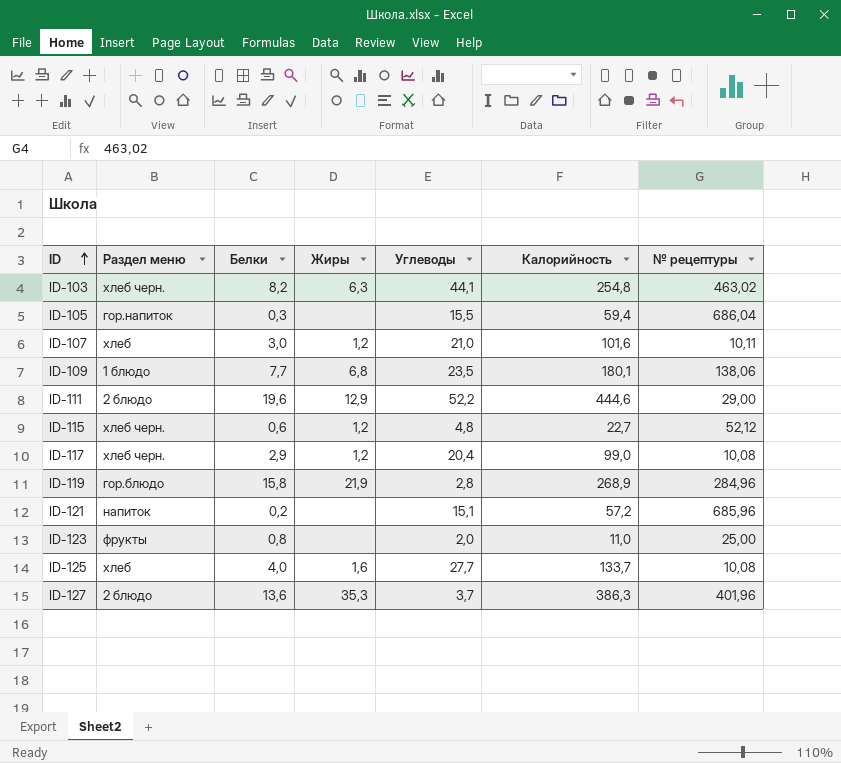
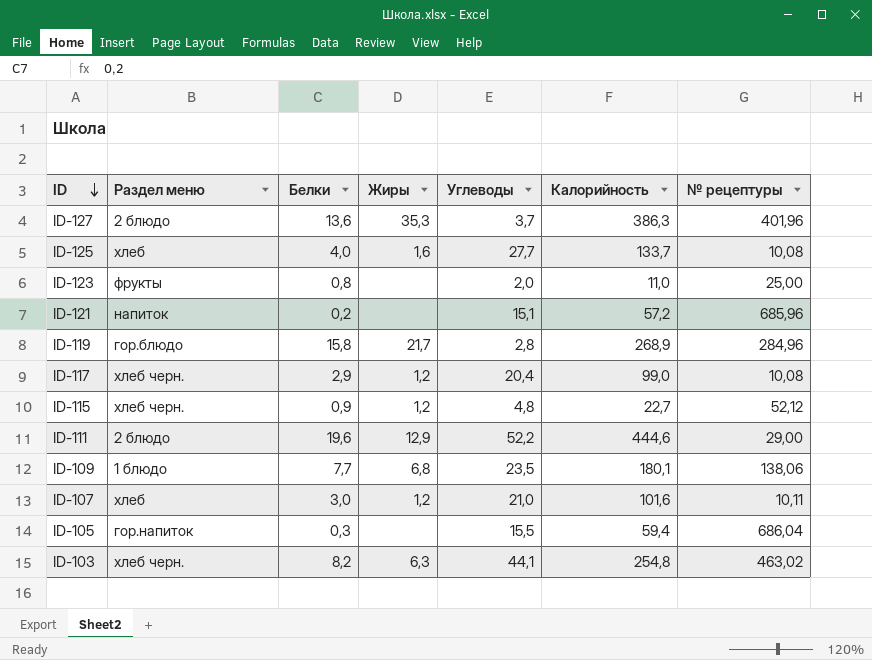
row order: ID ascending -> ID descending
ID-119 | Жиры: 21,9 -> 21,7
ID-115 | Белки: 0,6 -> 0,9

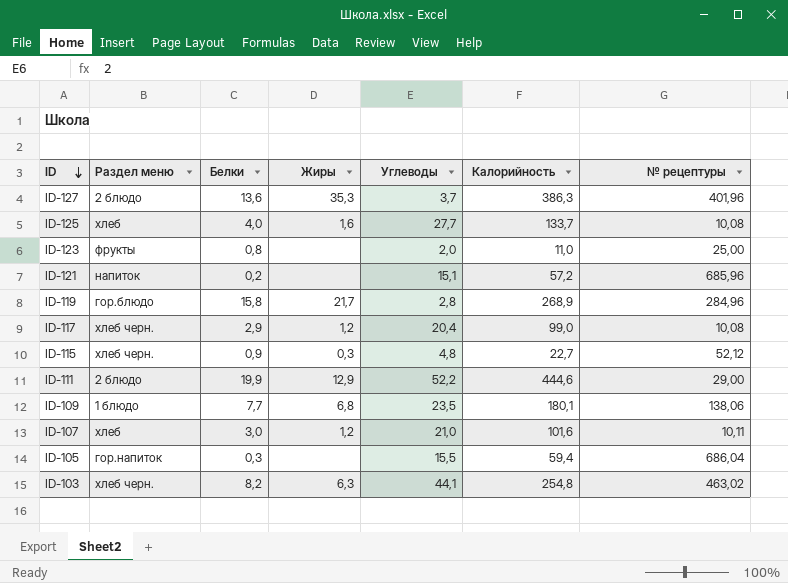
ID-115 | Жиры: 1,2 -> 0,3
ID-111 | Белки: 19,6 -> 19,9

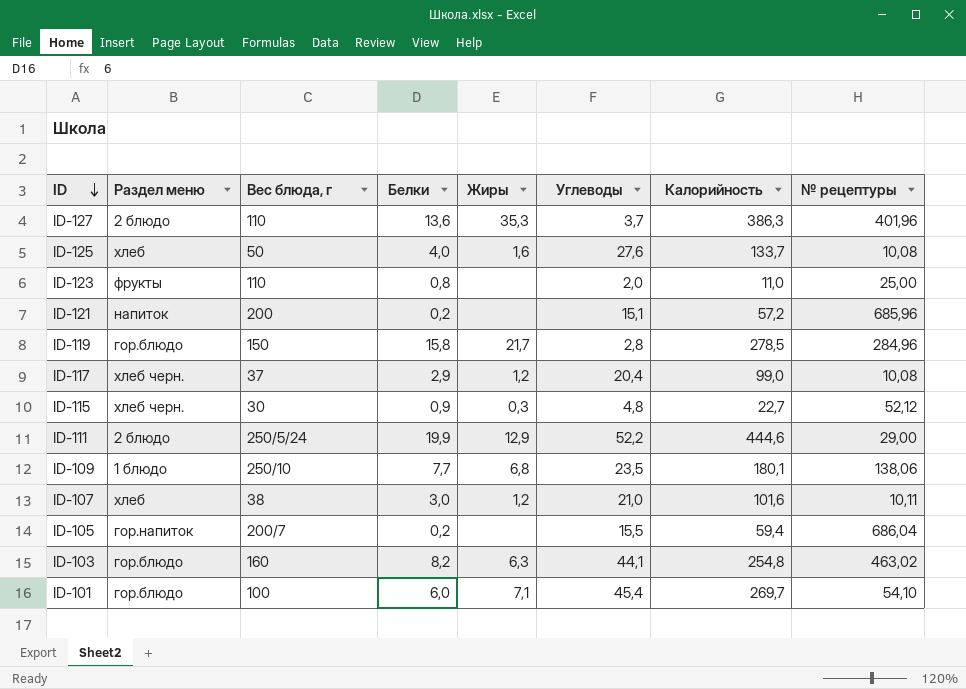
column Вес блюда, г | position: none -> 3
ID-125 | Углеводы: 27,7 -> 27,6
ID-119 | Калорийность: 268,9 -> 278,5
ID-105 | Белки: 0,3 -> 0,2
ID-103 | Раздел меню: хлеб черн. -> гор.блюдо
row ID-101: none -> гор.блюдо | 100 | 6,0 | 7,1 | 45,4 | 269,7 | 54,10

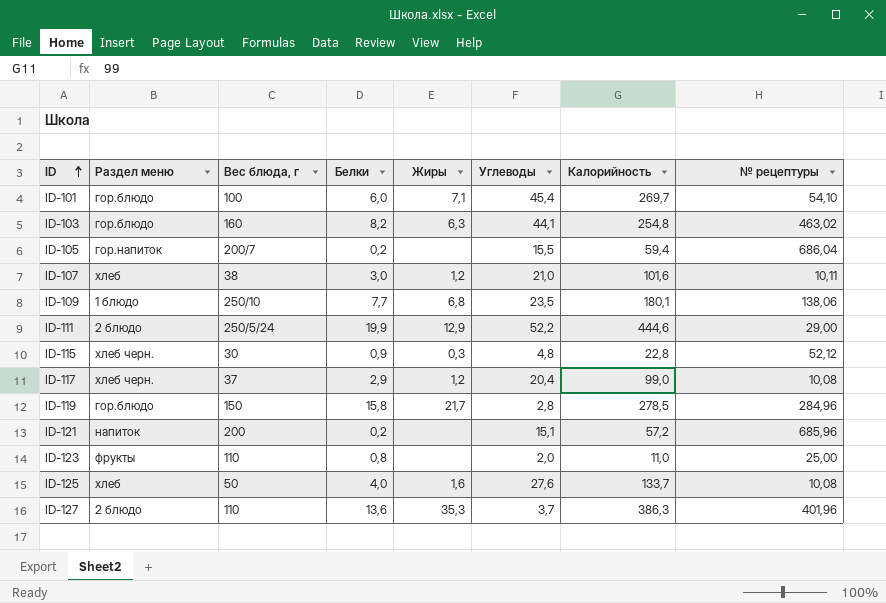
row order: ID descending -> ID ascending
ID-115 | Калорийность: 22,7 -> 22,8

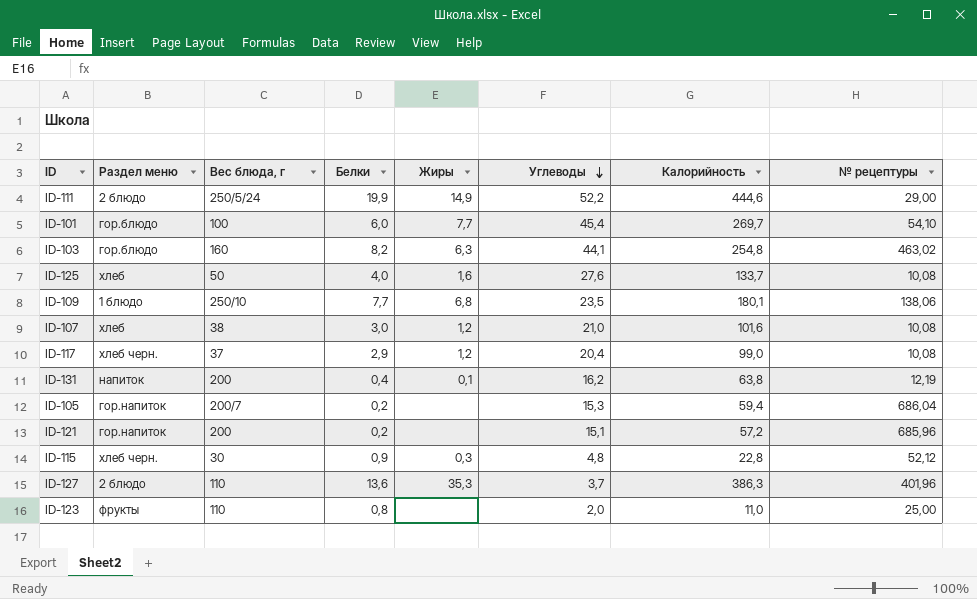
row order: ID ascending -> Углеводы descending
row ID-119: гор.блюдо | 150 | 15,8 | 21,7 | 2,8 | 278,5 | 284,96 -> none
ID-111 | Жиры: 12,9 -> 14,9
ID-101 | Жиры: 7,1 -> 7,7
ID-107 | № рецептуры: 10,11 -> 10,08
row ID-131: none -> напиток | 200 | 0,4 | 0,1 | 16,2 | 63,8 | 12,19
ID-105 | Углеводы: 15,5 -> 15,3
ID-121 | Раздел меню: напиток -> гор.напиток

